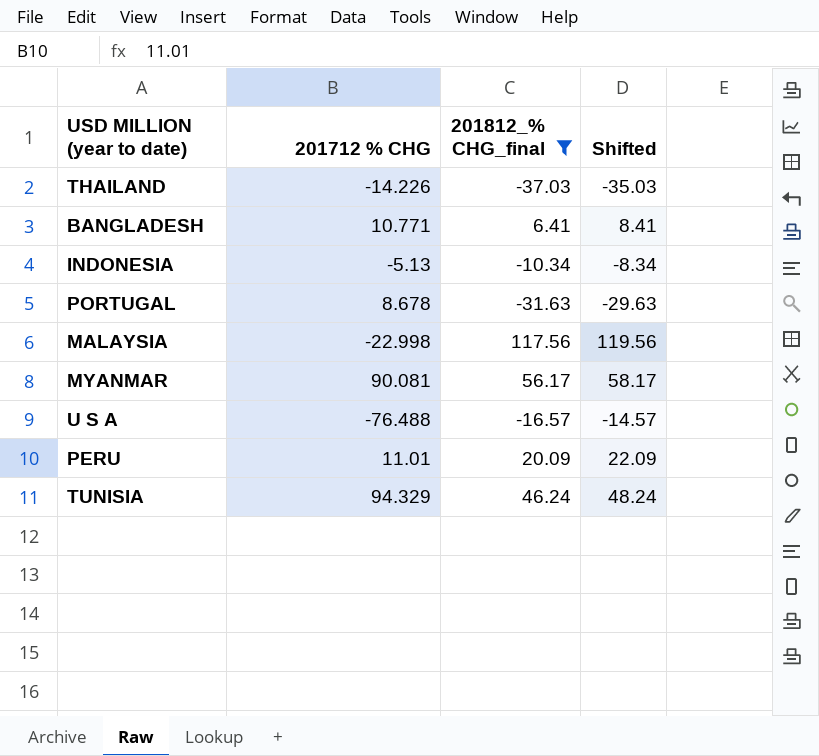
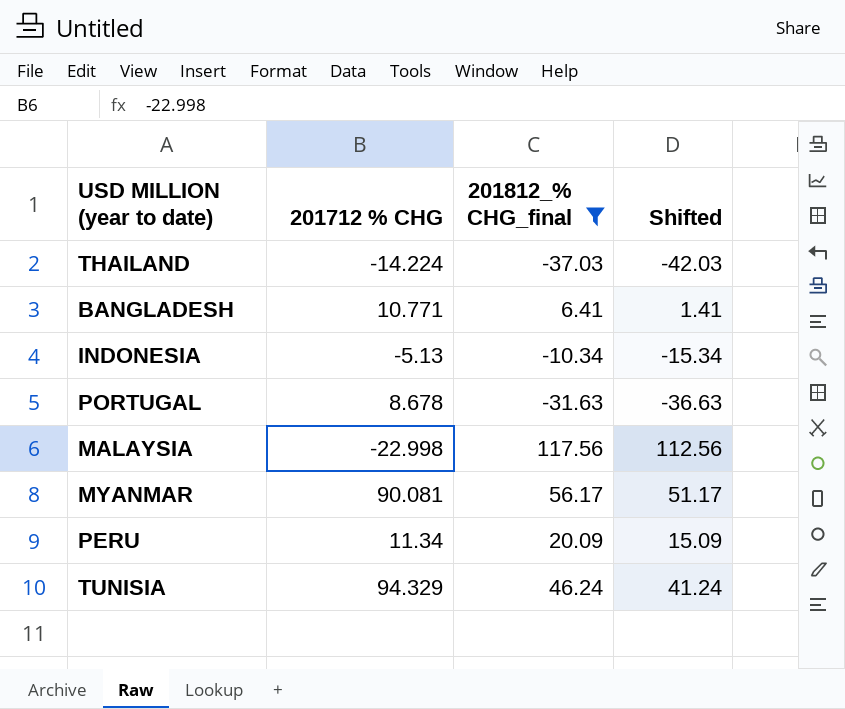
column Shifted | formula: [201812_% CHG_final] + 2 -> [201812_% CHG_final] - 5
row U S A: -76.488 | -16.57 | -14.57 -> none
THAILAND | 201712 % CHG: -14.226 -> -14.224
PERU | 201712 % CHG: 11.01 -> 11.34

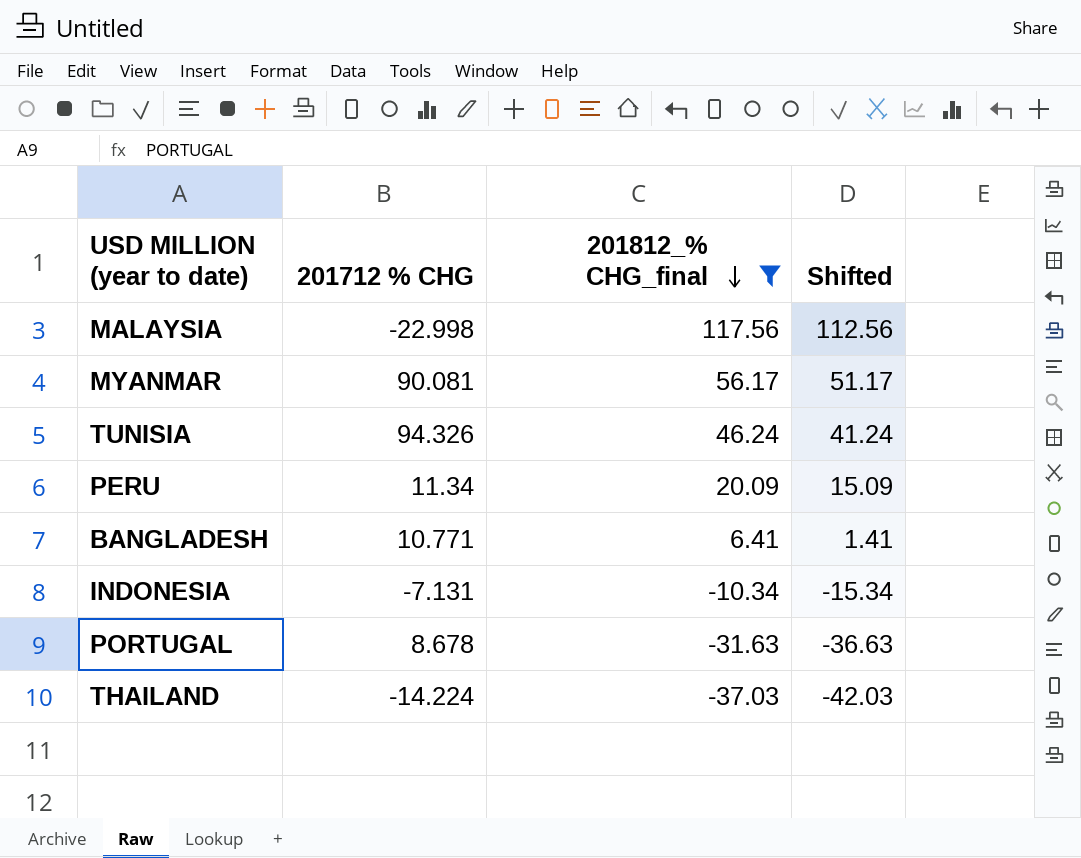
row order: none -> 201812_% CHG_final descending
TUNISIA | 201712 % CHG: 94.329 -> 94.326
INDONESIA | 201712 % CHG: -5.13 -> -7.131

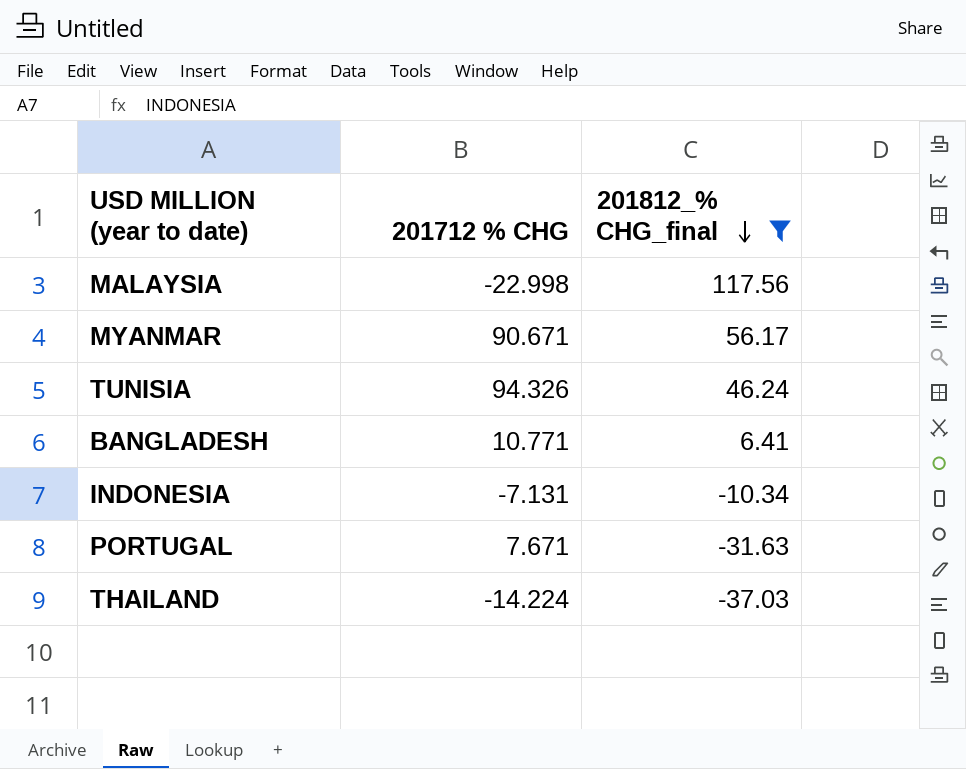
column Shifted | formula: [201812_% CHG_final] - 5 -> none
row PERU: 11.34 | 20.09 | 15.09 -> none
MYANMAR | 201712 % CHG: 90.081 -> 90.671
PORTUGAL | 201712 % CHG: 8.678 -> 7.671

